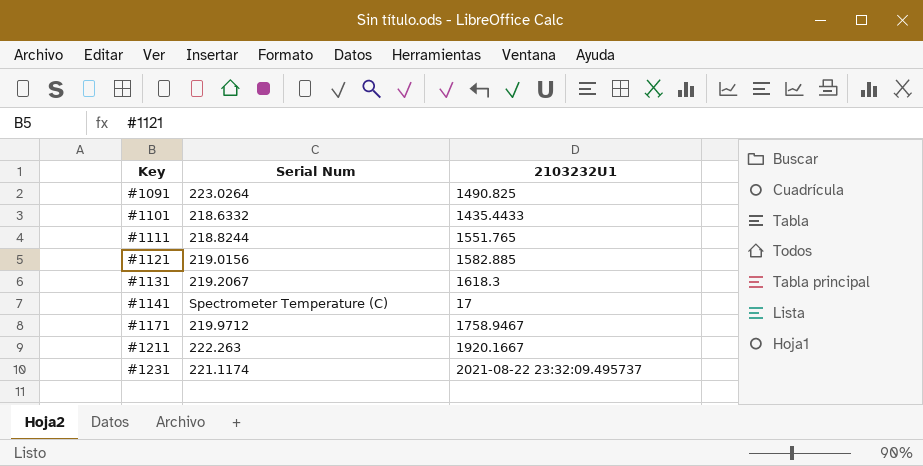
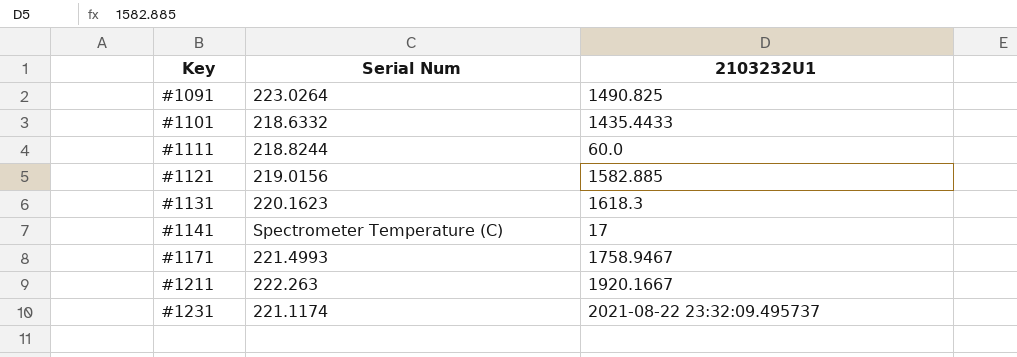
#1111 | 2103232U1: 1551.765 -> 60.0
#1131 | Serial Num: 219.2067 -> 220.1623
#1171 | Serial Num: 219.9712 -> 221.4993

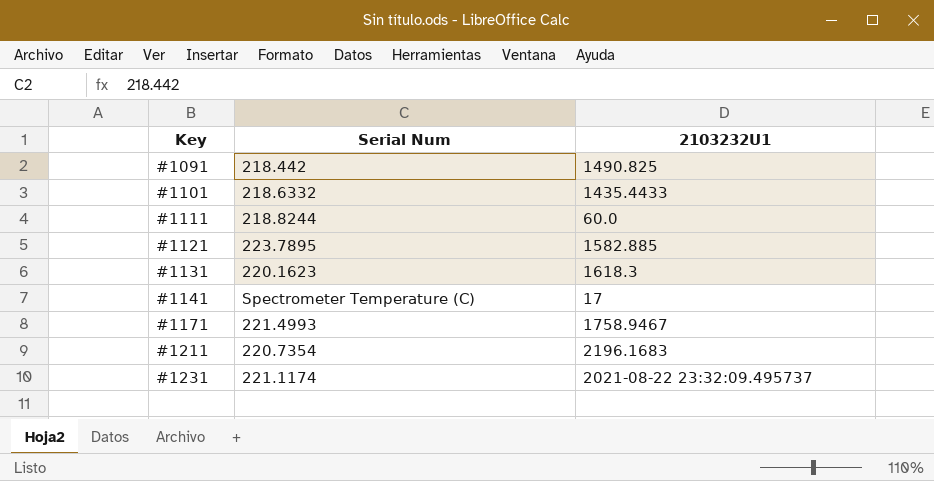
#1091 | Serial Num: 223.0264 -> 218.442
#1121 | Serial Num: 219.0156 -> 223.7895
#1211 | Serial Num: 222.263 -> 220.7354
#1211 | 2103232U1: 1920.1667 -> 2196.1683

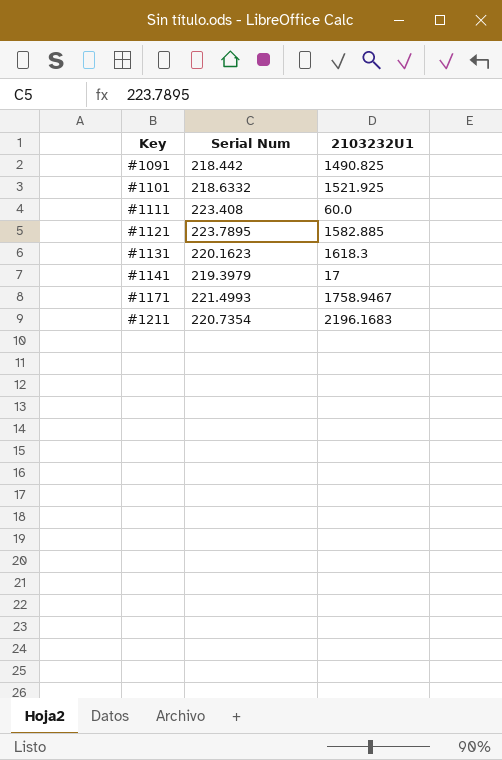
row #1231: 221.1174 | 2021-08-22 23:32:09.495737 -> none
#1101 | 2103232U1: 1435.4433 -> 1521.925
#1111 | Serial Num: 218.8244 -> 223.408
#1141 | Serial Num: Spectrometer Temperature (C) -> 219.3979

